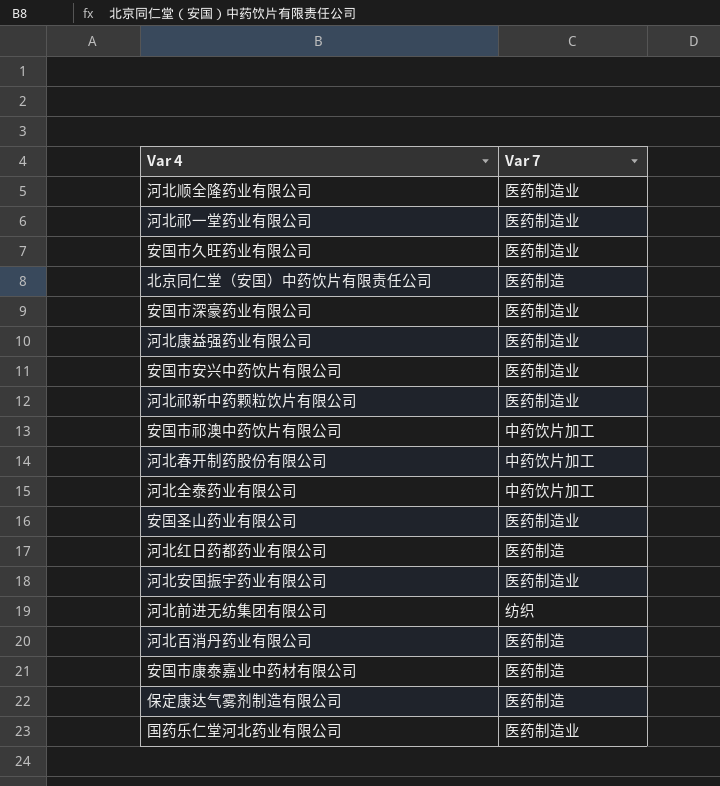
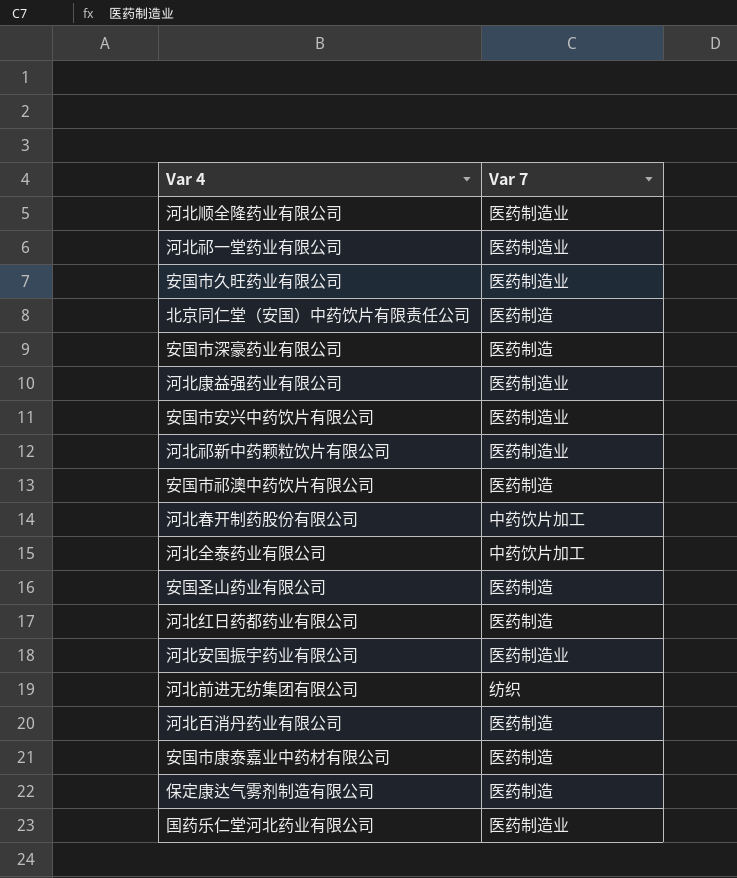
安国市深豪药业有限公司 | Var 7: 医药制造业 -> 医药制造
安国市祁澳中药饮片有限公司 | Var 7: 中药饮片加工 -> 医药制造
安国圣山药业有限公司 | Var 7: 医药制造业 -> 医药制造

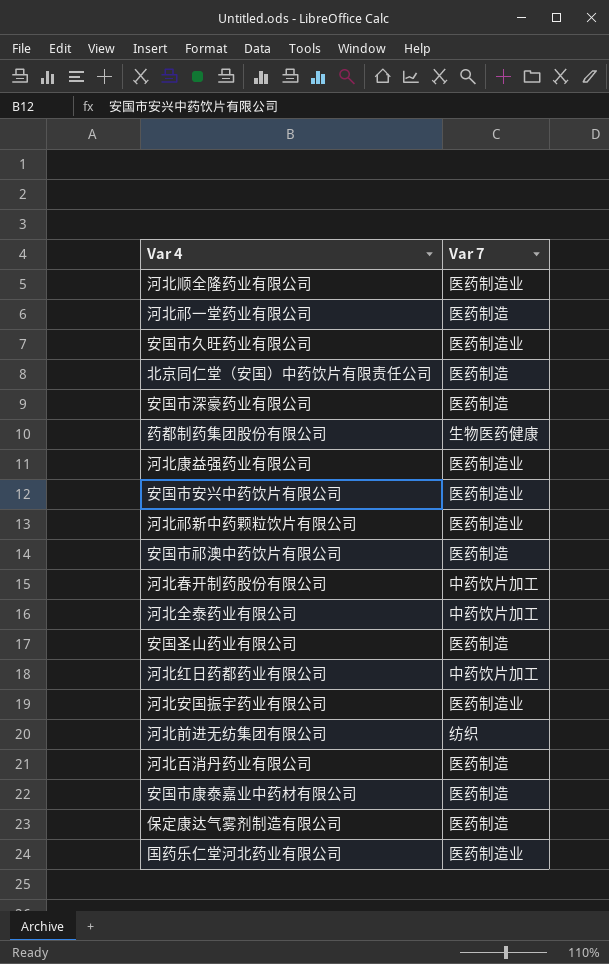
河北祁一堂药业有限公司 | Var 7: 医药制造业 -> 医药制造
row 药都制药集团股份有限公司: none -> 生物医药健康
河北红日药都药业有限公司 | Var 7: 医药制造 -> 中药饮片加工

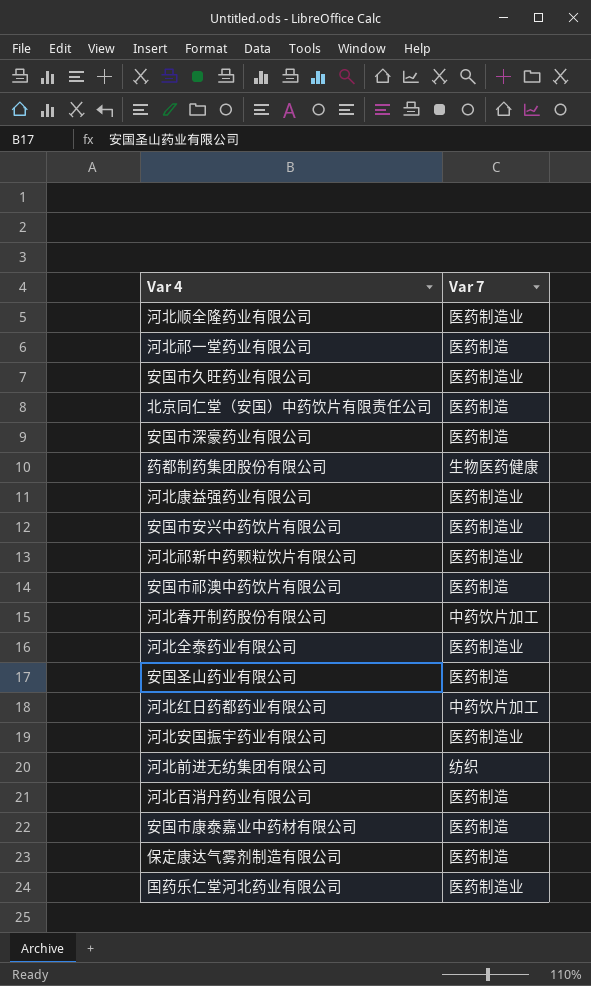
河北全泰药业有限公司 | Var 7: 中药饮片加工 -> 医药制造业

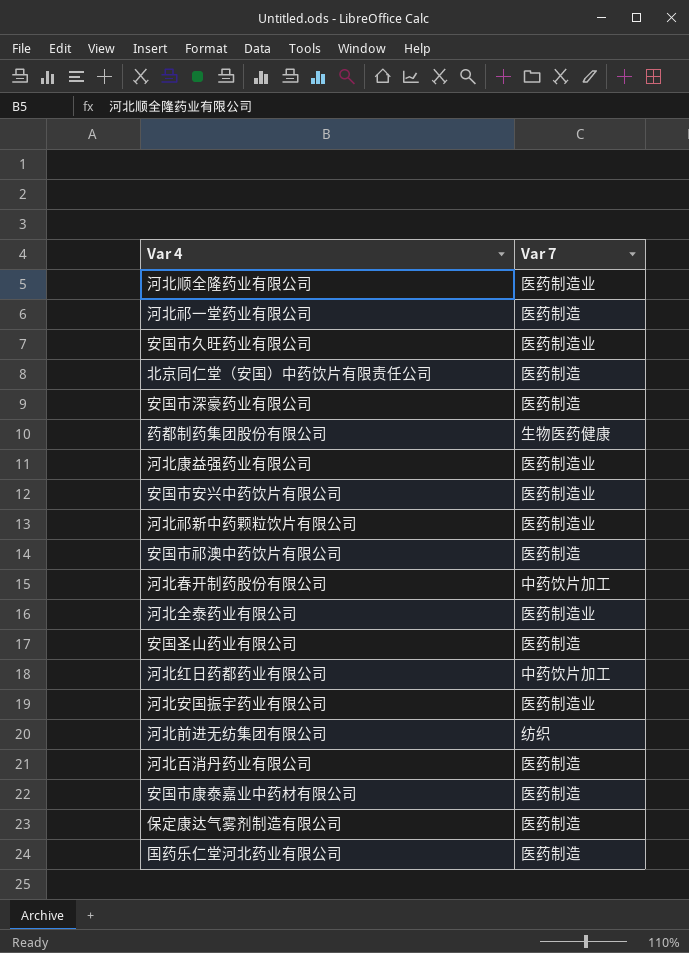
国药乐仁堂河北药业有限公司 | Var 7: 医药制造业 -> 医药制造

